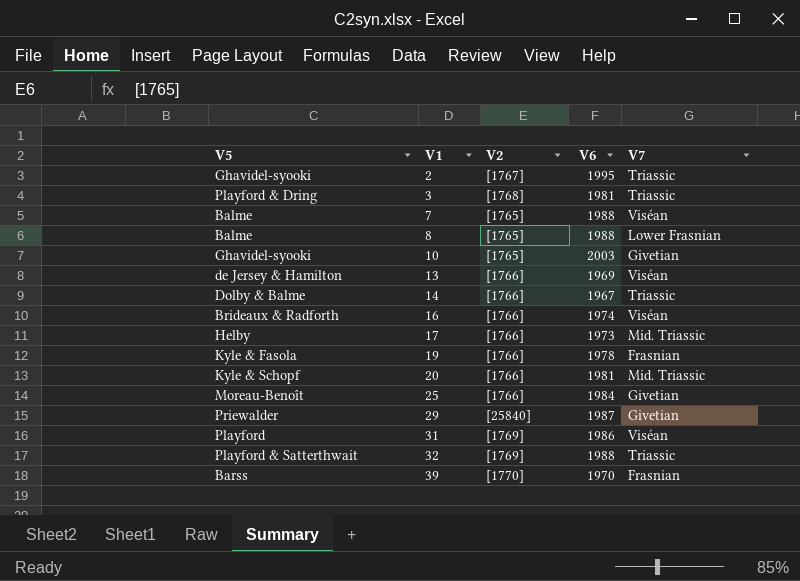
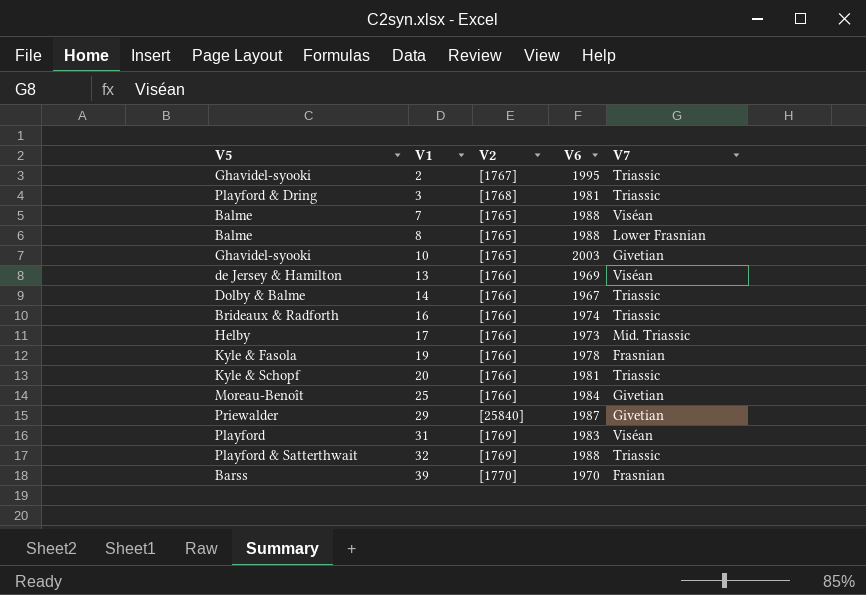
16 | V7: Viséan -> Triassic
20 | V7: Mid. Triassic -> Triassic
31 | V6: 1986 -> 1983

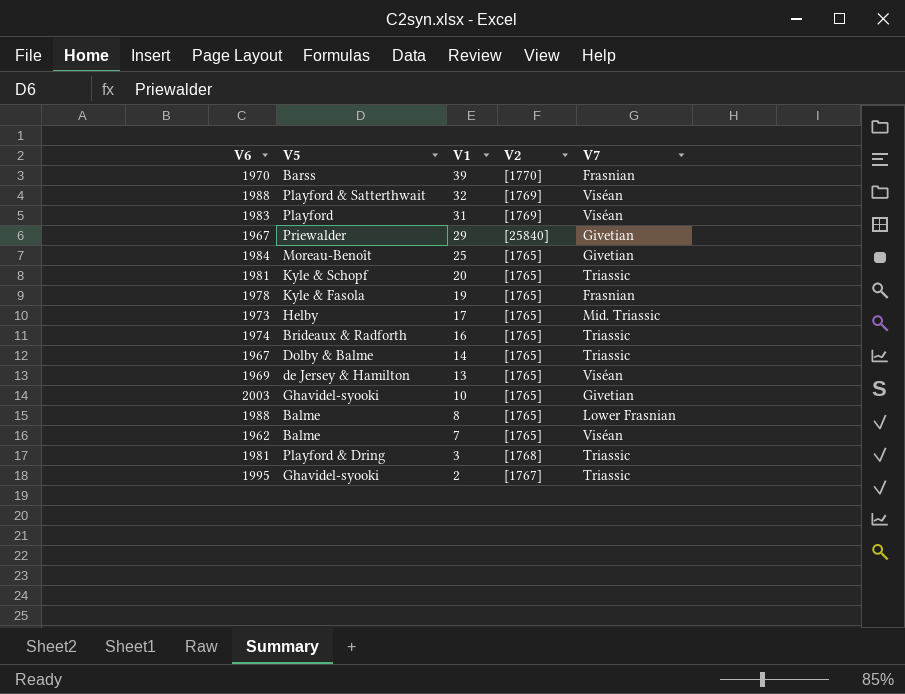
row order: V1 ascending -> V1 descending
column V6 | position: 4 -> 1
32 | V7: Triassic -> Viséan
29 | V6: 1987 -> 1967
25 | V2: [1766] -> [1765]
20 | V2: [1766] -> [1765]
19 | V2: [1766] -> [1765]
17 | V2: [1766] -> [1765]
16 | V2: [1766] -> [1765]
14 | V2: [1766] -> [1765]
13 | V2: [1766] -> [1765]
7 | V6: 1988 -> 1962

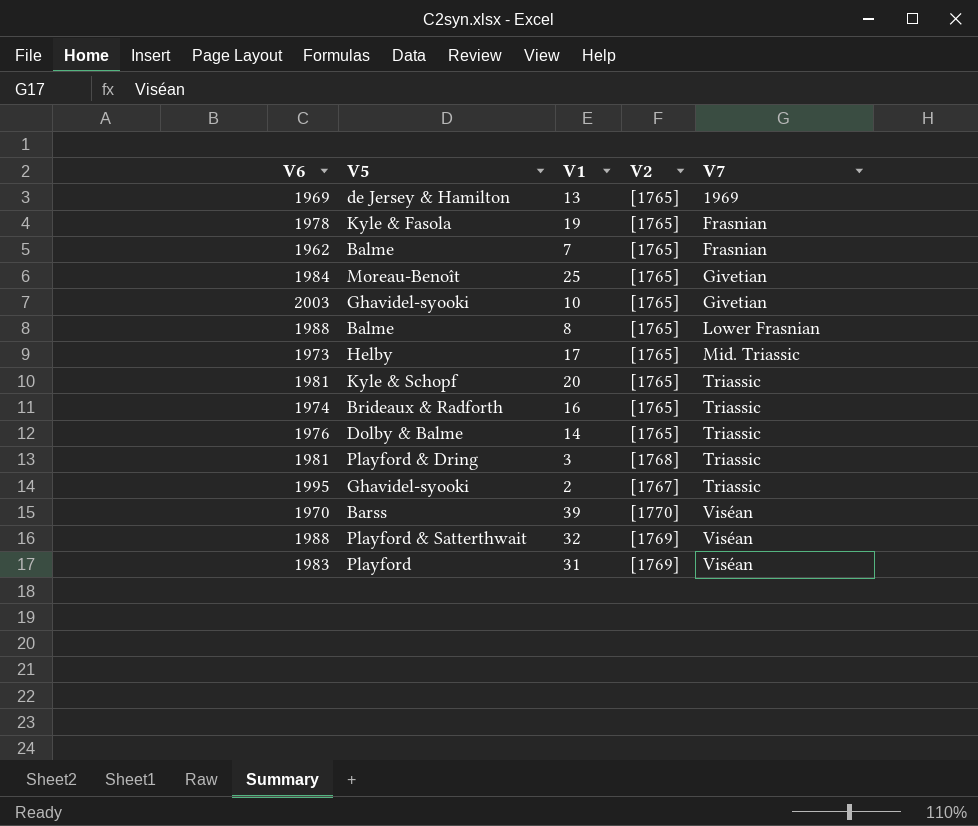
row order: V1 descending -> V7 ascending
row 29: 1967 | Priewalder | [25840] | Givetian -> none
13 | V7: Viséan -> 1969
7 | V7: Viséan -> Frasnian
14 | V6: 1967 -> 1976
39 | V7: Frasnian -> Viséan

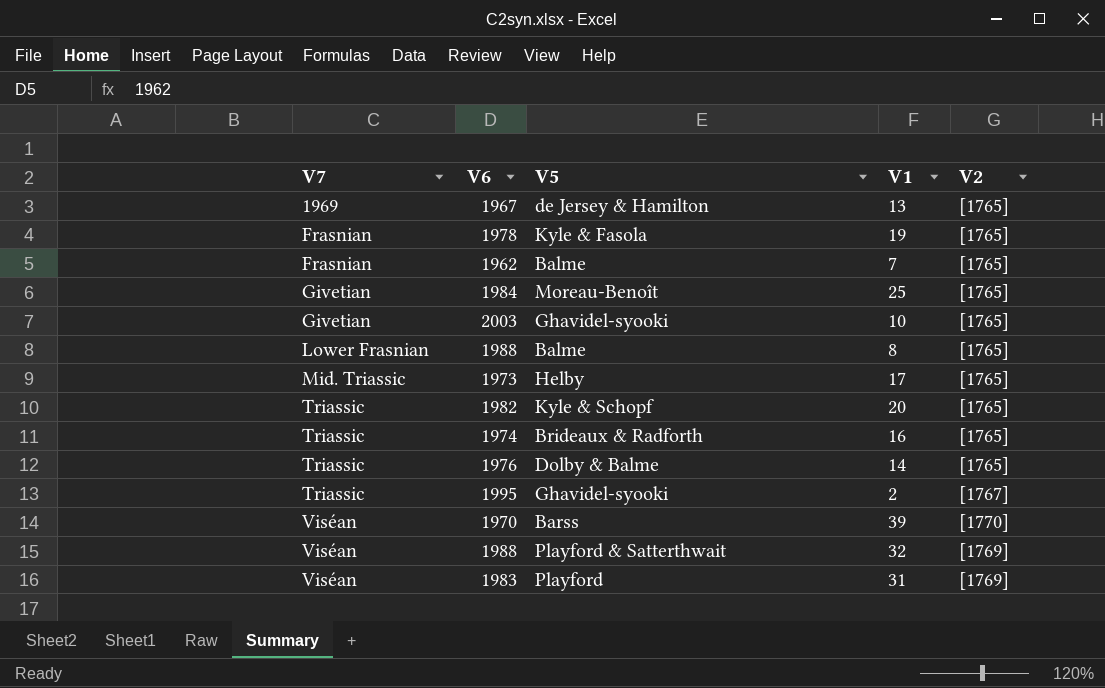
column V7 | position: 5 -> 1
row 3: 1981 | Playford & Dring | [1768] | Triassic -> none
13 | V6: 1969 -> 1967
20 | V6: 1981 -> 1982

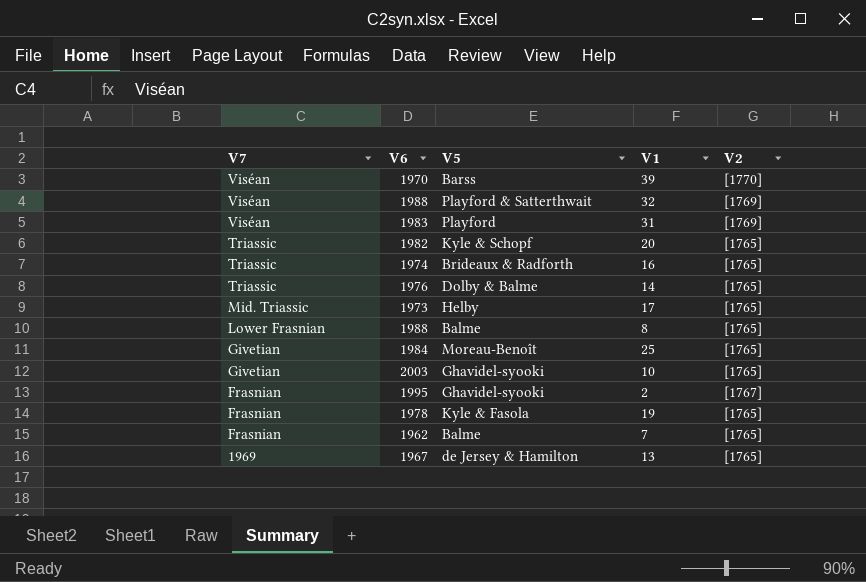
row order: V7 ascending -> V7 descending
2 | V7: Triassic -> Frasnian

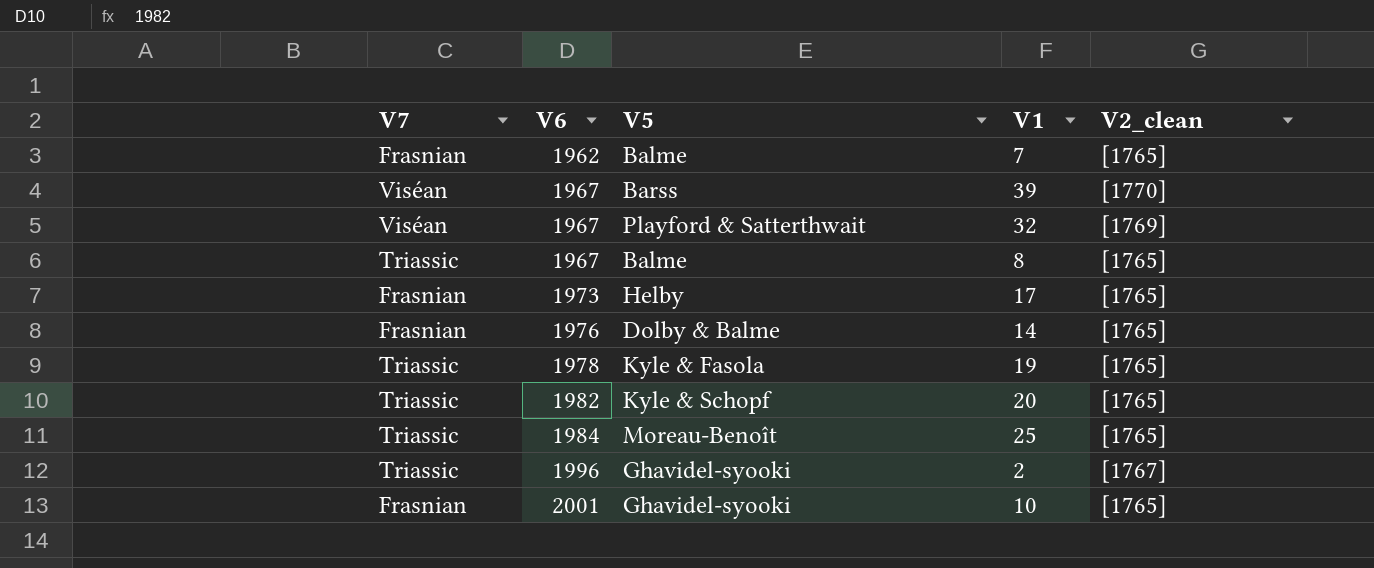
row order: V7 descending -> V6 ascending
column name: V2 -> V2_clean
row 31: Viséan | 1983 | Playford | [1769] -> none
row 16: Triassic | 1974 | Brideaux & Radforth | [1765] -> none
row 13: 1969 | 1967 | de Jersey & Hamilton | [1765] -> none
39 | V6: 1970 -> 1967
32 | V6: 1988 -> 1967
8 | V7: Lower Frasnian -> Triassic
8 | V6: 1988 -> 1967
17 | V7: Mid. Triassic -> Frasnian
14 | V7: Triassic -> Frasnian
19 | V7: Frasnian -> Triassic
25 | V7: Givetian -> Triassic
2 | V7: Frasnian -> Triassic
2 | V6: 1995 -> 1996
10 | V7: Givetian -> Frasnian
10 | V6: 2003 -> 2001

